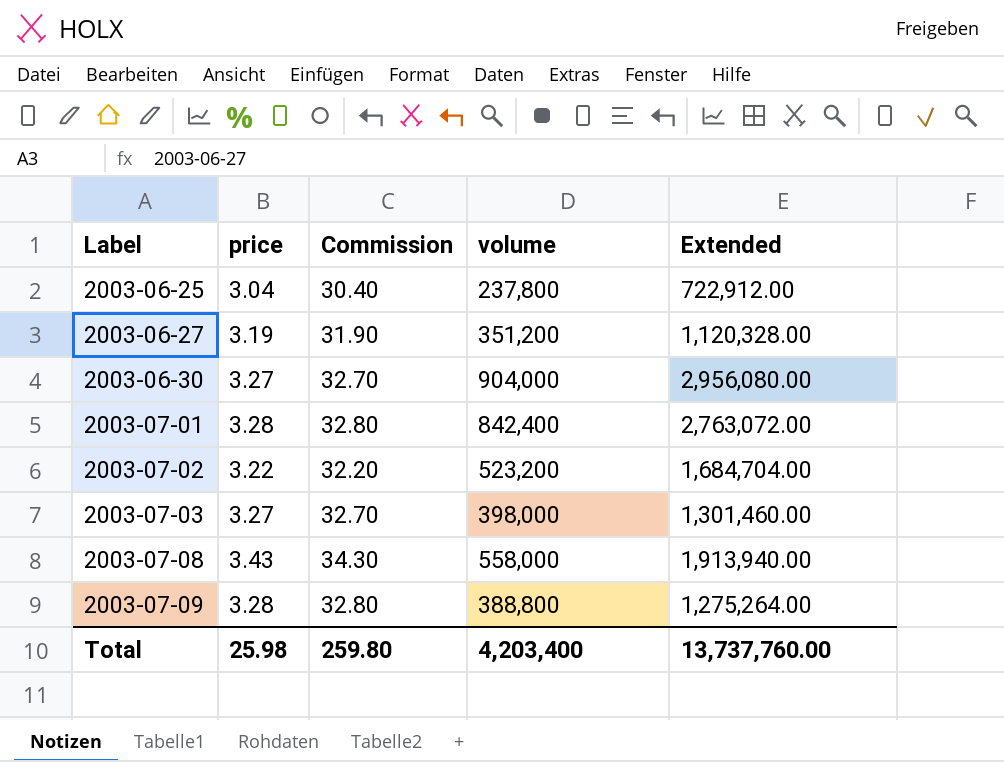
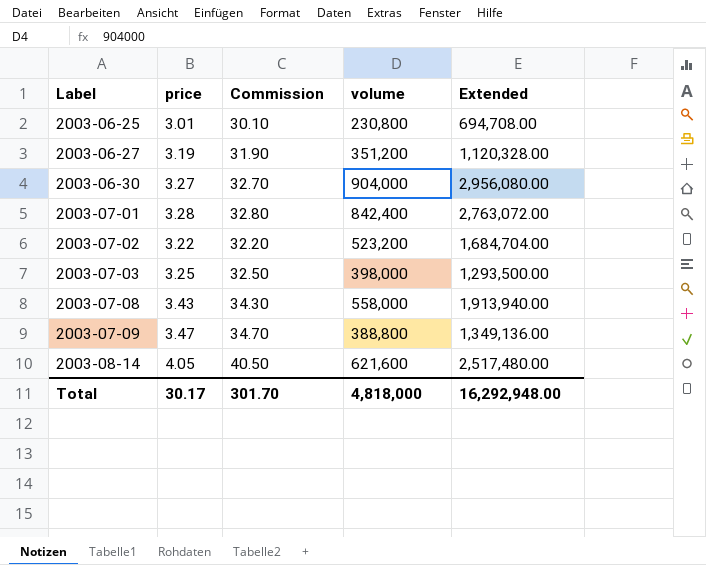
2003-06-25 | price: 3.04 -> 3.01
2003-06-25 | Commission: 30.40 -> 30.10
2003-06-25 | volume: 237,800 -> 230,800
2003-06-25 | Extended: 722,912.00 -> 694,708.00
2003-07-03 | price: 3.27 -> 3.25
2003-07-03 | Commission: 32.70 -> 32.50
2003-07-03 | Extended: 1,301,460.00 -> 1,293,500.00
2003-07-09 | price: 3.28 -> 3.47
2003-07-09 | Commission: 32.80 -> 34.70
2003-07-09 | Extended: 1,275,264.00 -> 1,349,136.00
row 2003-08-14: none -> 4.05 | 40.50 | 621,600 | 2,517,480.00
Total | price: 25.98 -> 30.17
Total | Commission: 259.80 -> 301.70
Total | volume: 4,203,400 -> 4,818,000
Total | Extended: 13,737,760.00 -> 16,292,948.00

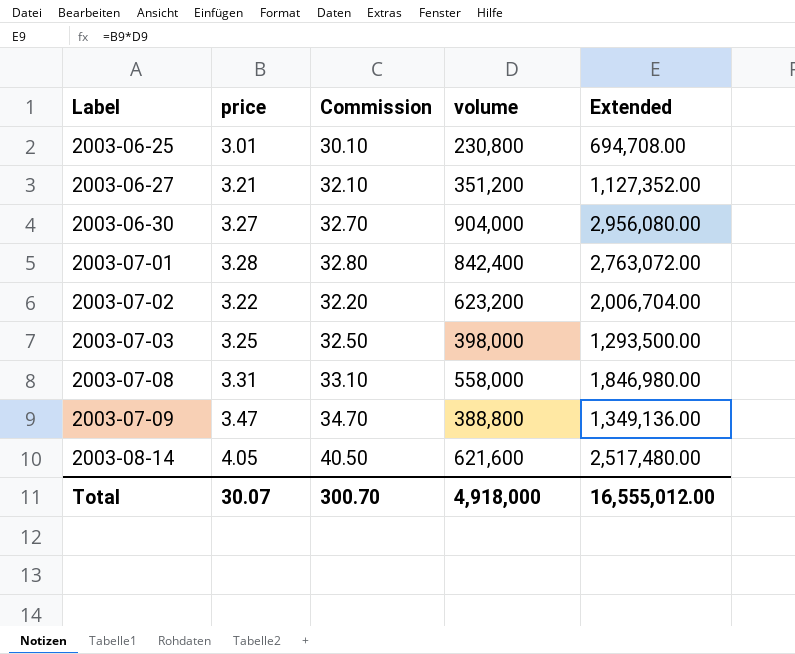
2003-06-27 | price: 3.19 -> 3.21
2003-06-27 | Commission: 31.90 -> 32.10
2003-06-27 | Extended: 1,120,328.00 -> 1,127,352.00
2003-07-02 | volume: 523,200 -> 623,200
2003-07-02 | Extended: 1,684,704.00 -> 2,006,704.00
2003-07-08 | price: 3.43 -> 3.31
2003-07-08 | Commission: 34.30 -> 33.10
2003-07-08 | Extended: 1,913,940.00 -> 1,846,980.00
Total | price: 30.17 -> 30.07
Total | Commission: 301.70 -> 300.70
Total | volume: 4,818,000 -> 4,918,000
Total | Extended: 16,292,948.00 -> 16,555,012.00

